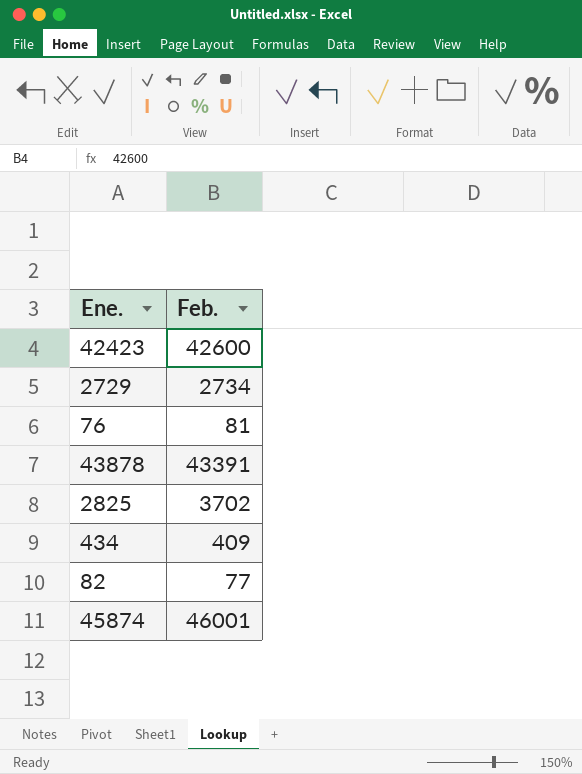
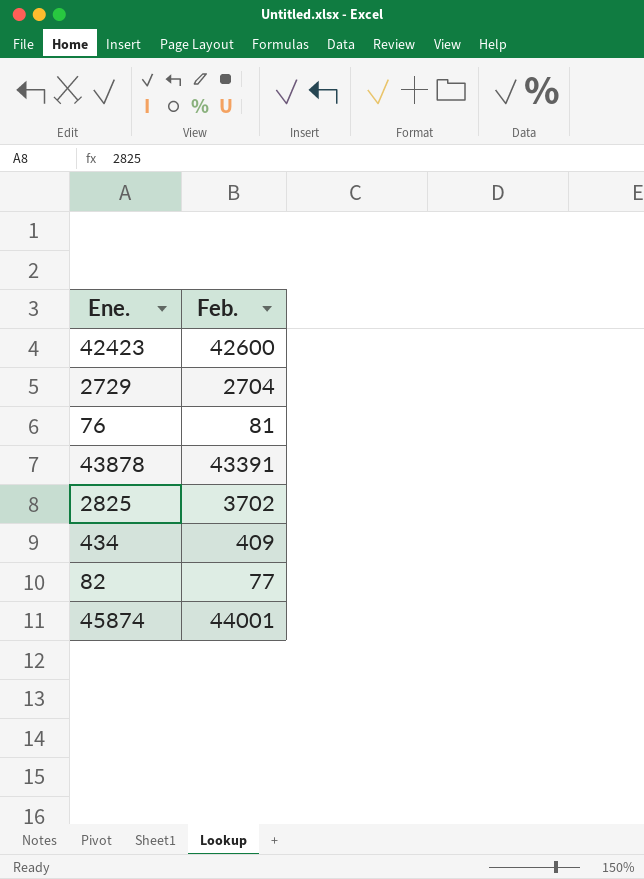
2729 | Feb.: 2734 -> 2704
45874 | Feb.: 46001 -> 44001

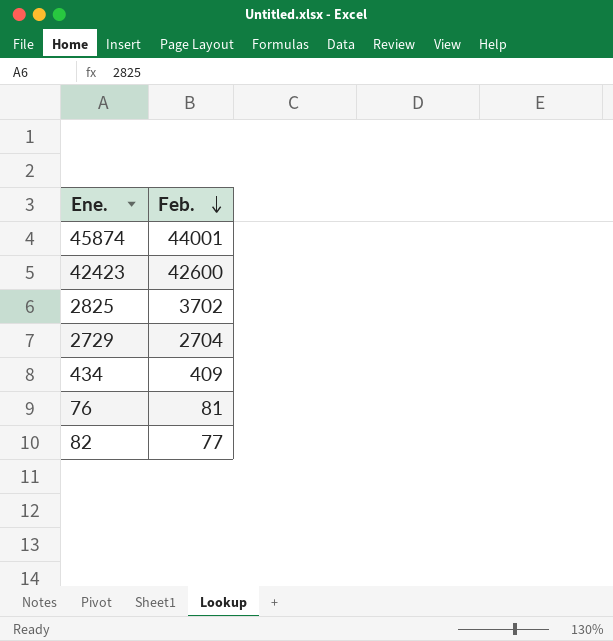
row order: none -> Feb. descending
row 43878: 43391 -> none

